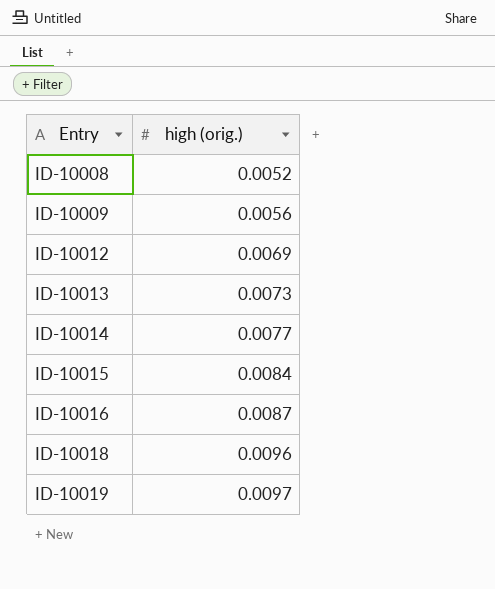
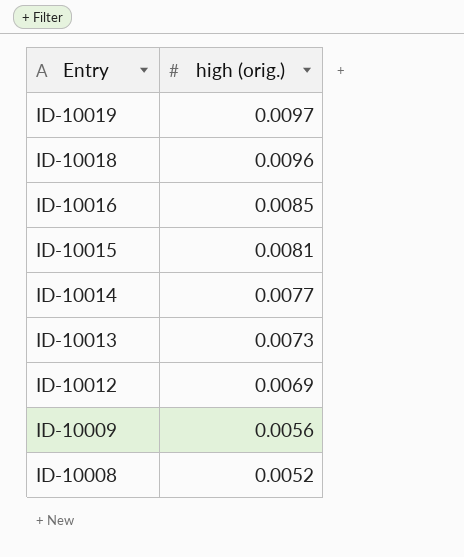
row order: Entry ascending -> Entry descending
ID-10016 | high (orig.): 0.0087 -> 0.0085
ID-10015 | high (orig.): 0.0084 -> 0.0081

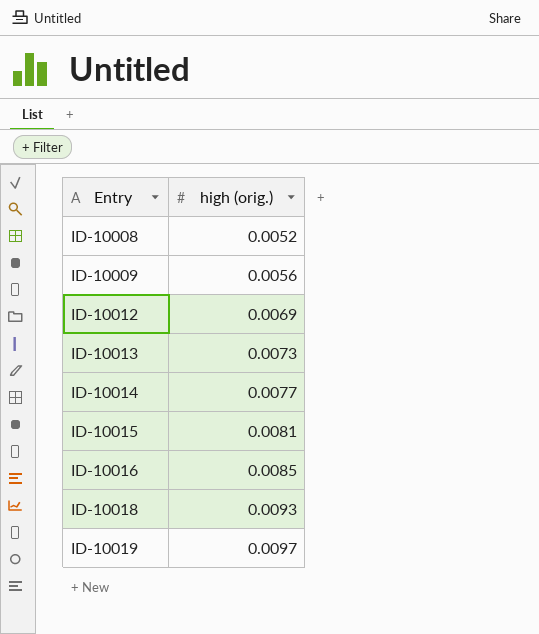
row order: Entry descending -> Entry ascending
ID-10018 | high (orig.): 0.0096 -> 0.0093

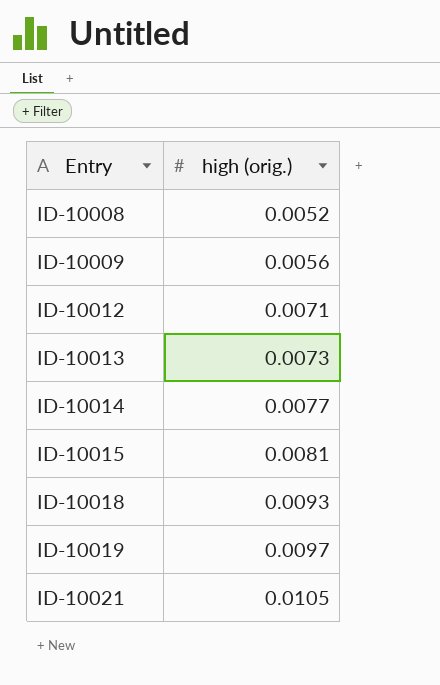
row ID-10016: 0.0085 -> none
ID-10012 | high (orig.): 0.0069 -> 0.0071
row ID-10021: none -> 0.0105

